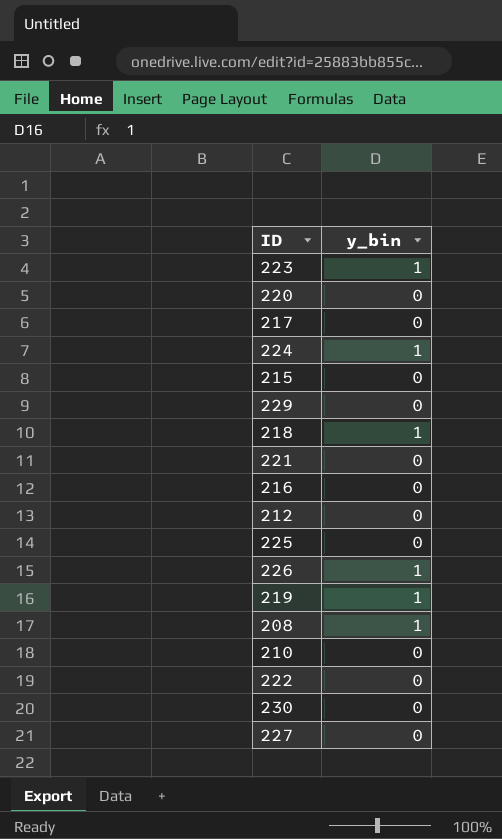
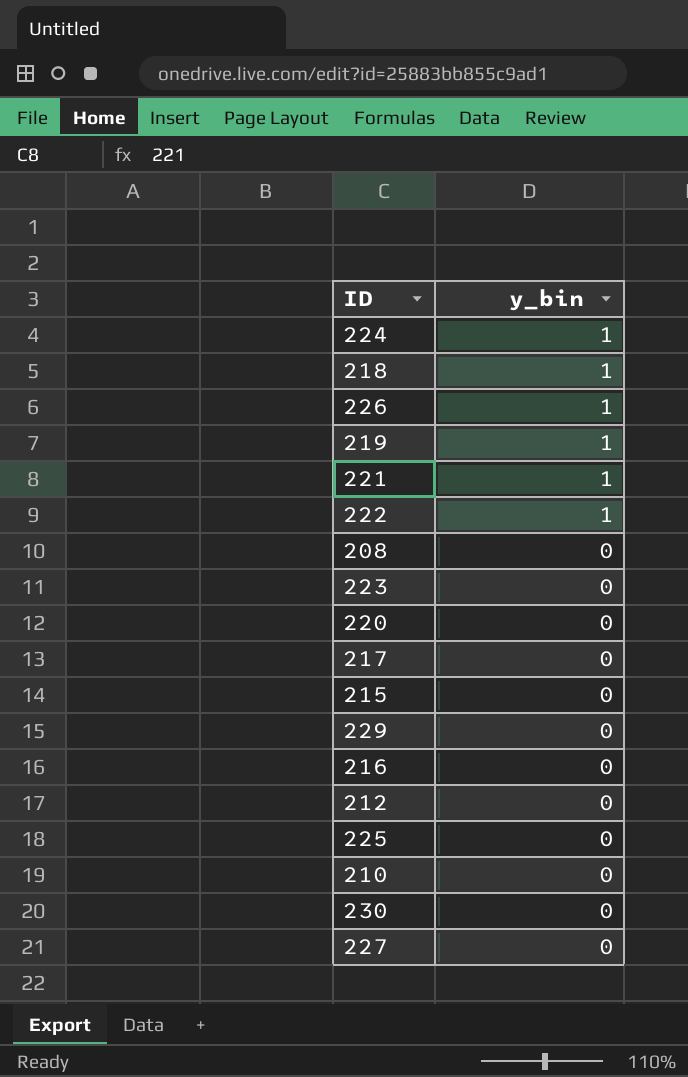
row order: none -> y_bin descending
221 | y_bin: 0 -> 1
222 | y_bin: 0 -> 1
208 | y_bin: 1 -> 0
223 | y_bin: 1 -> 0

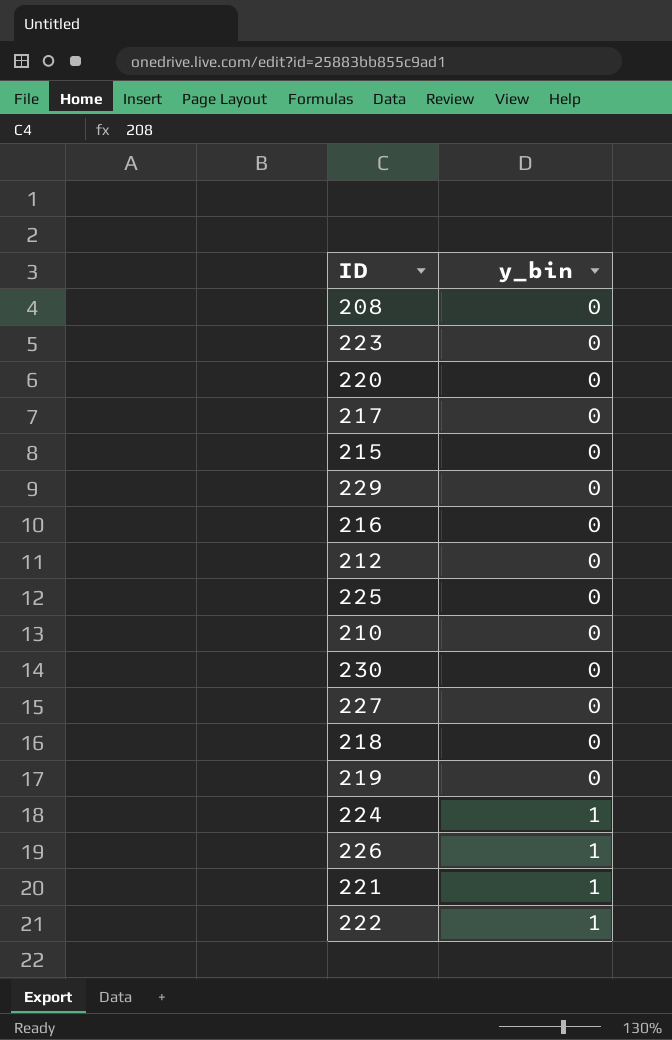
row order: y_bin descending -> y_bin ascending
218 | y_bin: 1 -> 0
219 | y_bin: 1 -> 0

